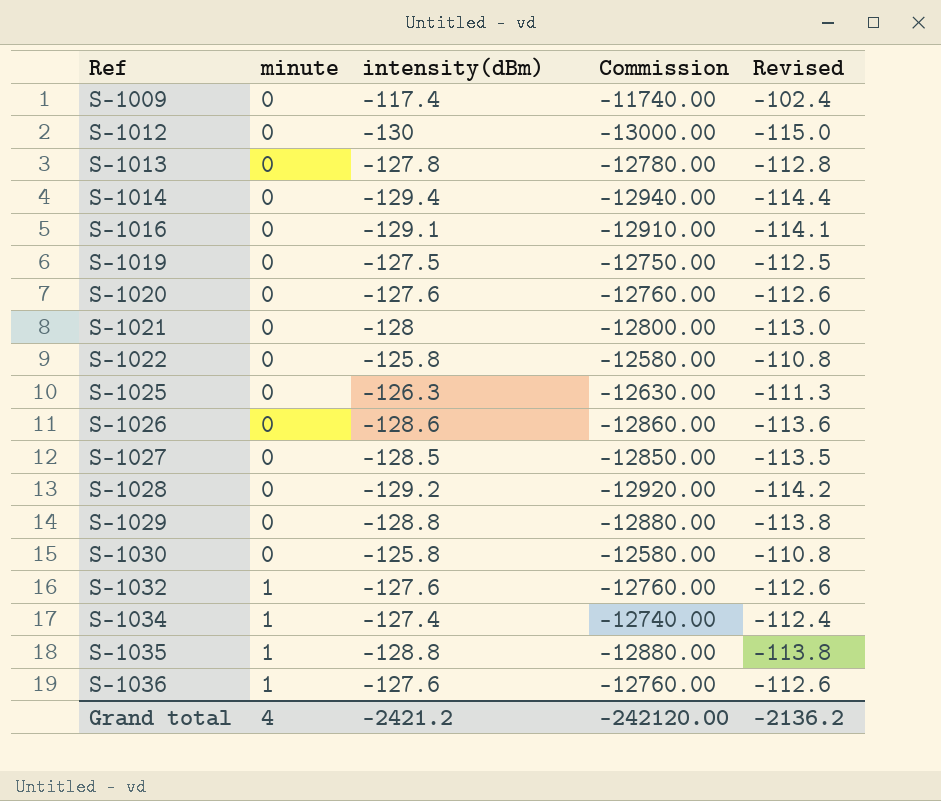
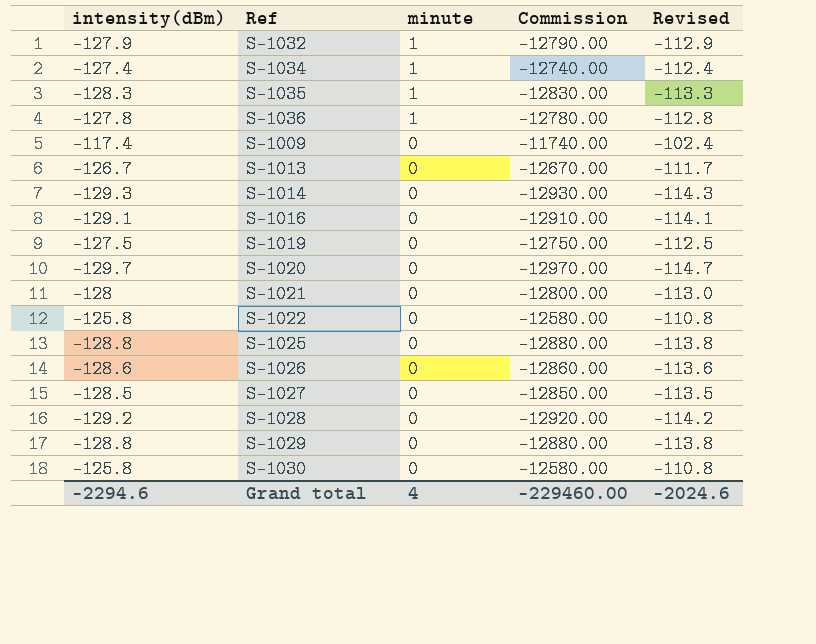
row order: Ref ascending -> minute descending
column intensity(dBm) | position: 3 -> 1
row S-1012: 0 | -130 | -13000.00 | -115.0 -> none
S-1032 | intensity(dBm): -127.6 -> -127.9
S-1032 | Commission: -12760.00 -> -12790.00
S-1032 | Revised: -112.6 -> -112.9
S-1035 | intensity(dBm): -128.8 -> -128.3
S-1035 | Commission: -12880.00 -> -12830.00
S-1035 | Revised: -113.8 -> -113.3
S-1036 | intensity(dBm): -127.6 -> -127.8
S-1036 | Commission: -12760.00 -> -12780.00
S-1036 | Revised: -112.6 -> -112.8
S-1013 | intensity(dBm): -127.8 -> -126.7
S-1013 | Commission: -12780.00 -> -12670.00
S-1013 | Revised: -112.8 -> -111.7
S-1014 | intensity(dBm): -129.4 -> -129.3
S-1014 | Commission: -12940.00 -> -12930.00
S-1014 | Revised: -114.4 -> -114.3
S-1020 | intensity(dBm): -127.6 -> -129.7
S-1020 | Commission: -12760.00 -> -12970.00
S-1020 | Revised: -112.6 -> -114.7
S-1025 | intensity(dBm): -126.3 -> -128.8
S-1025 | Commission: -12630.00 -> -12880.00
S-1025 | Revised: -111.3 -> -113.8
Grand total | intensity(dBm): -2421.2 -> -2294.6
Grand total | Commission: -242120.00 -> -229460.00
Grand total | Revised: -2136.2 -> -2024.6

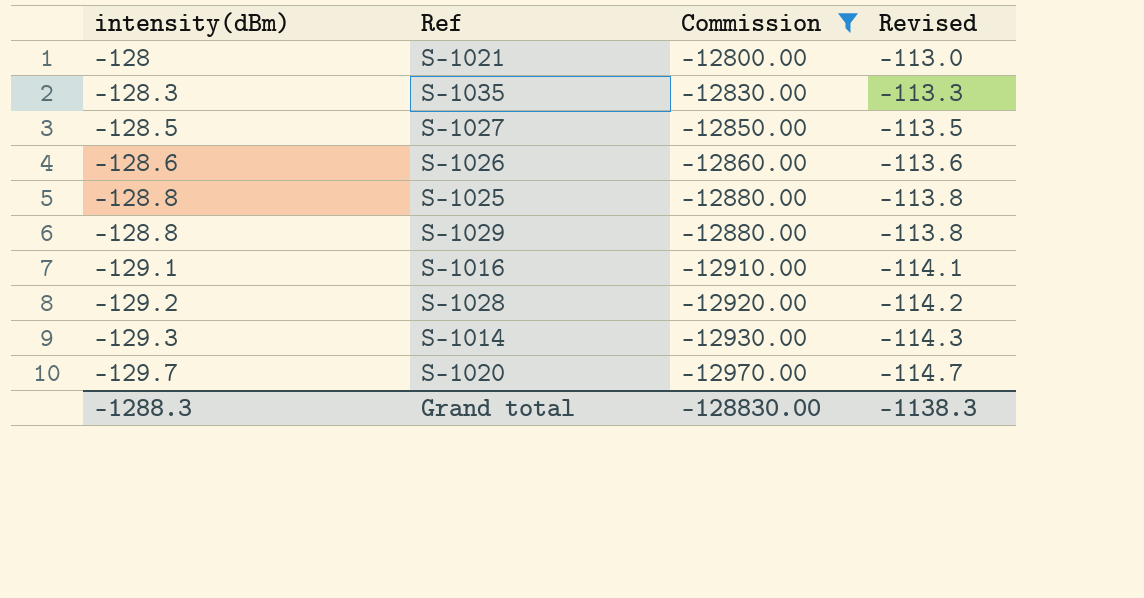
filter: none -> Commission <= -12800.00
row order: minute descending -> intensity(dBm) descending
column minute | position: 3 -> none
Grand total | intensity(dBm): -2294.6 -> -1288.3
Grand total | Commission: -229460.00 -> -128830.00
Grand total | Revised: -2024.6 -> -1138.3

